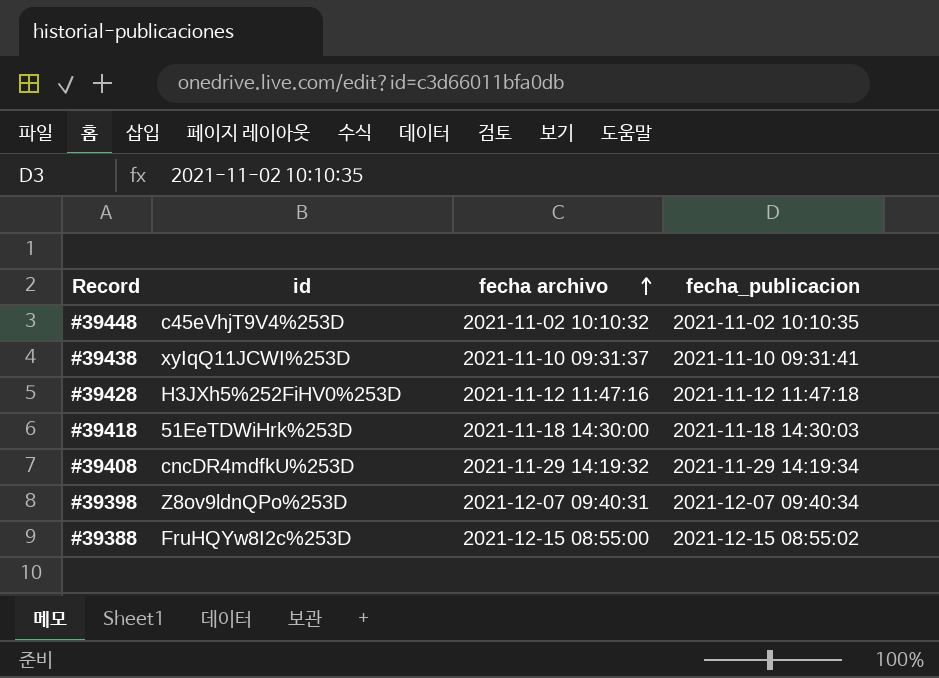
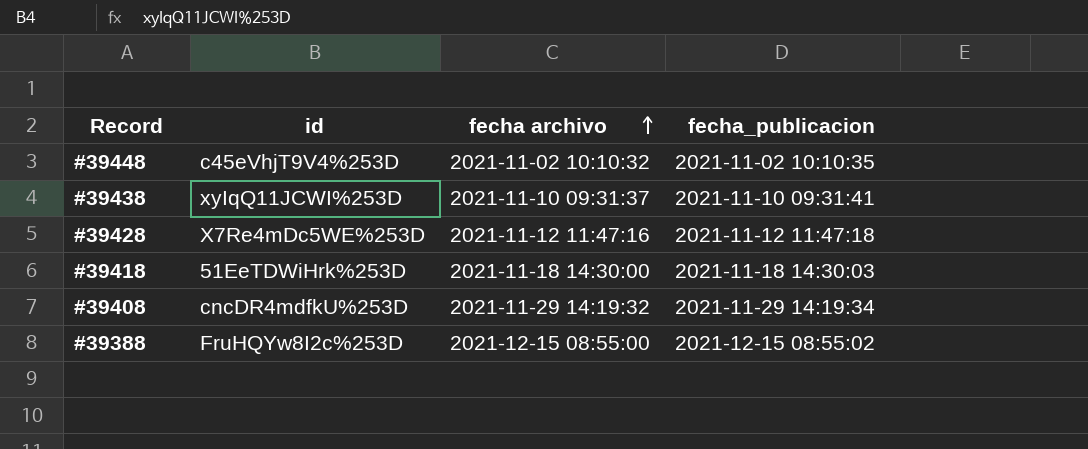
row #39398: Z8ov9ldnQPo%253D | 2021-12-07 09:40:31 | 2021-12-07 09:40:34 -> none
#39428 | id: H3JXh5%252FiHV0%253D -> X7Re4mDc5WE%253D

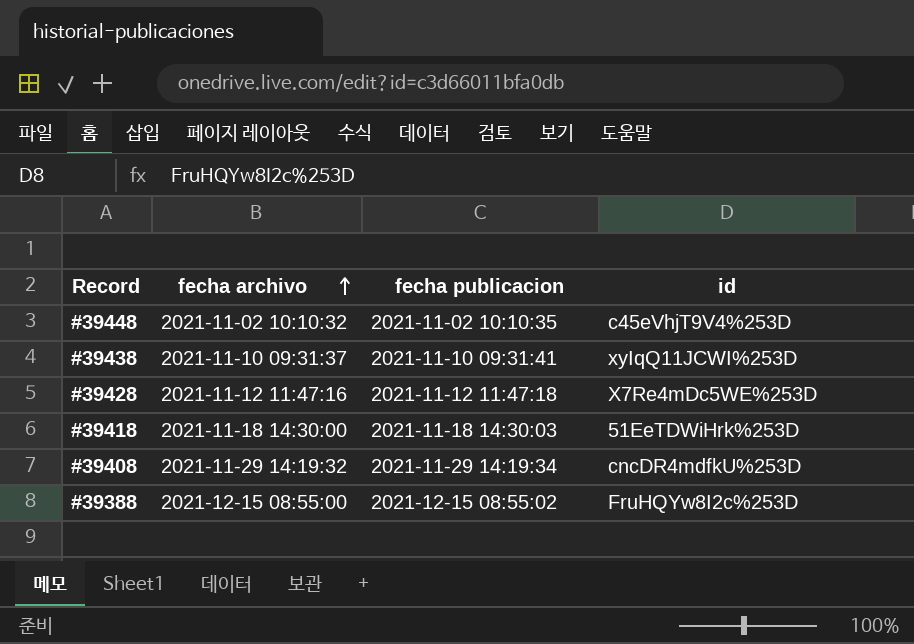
column name: fecha_publicacion -> fecha publicacion
column id | position: 2 -> 4

